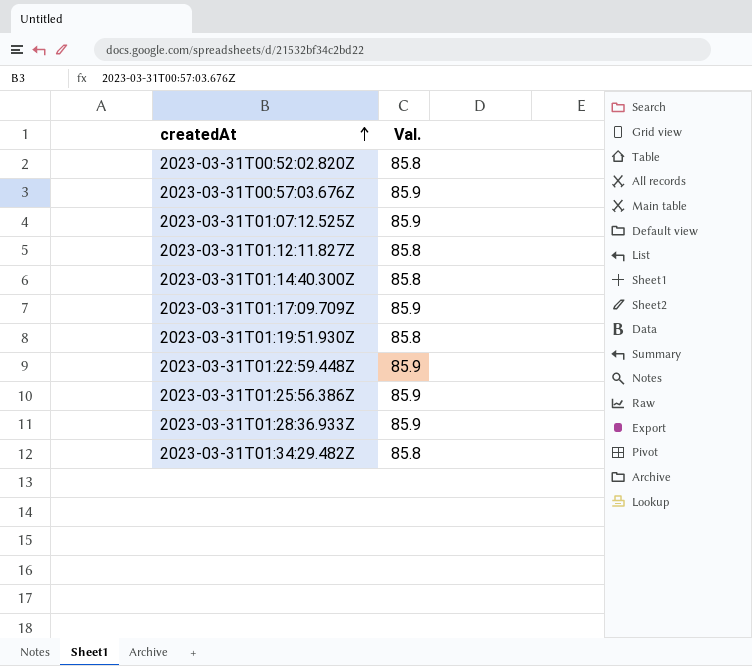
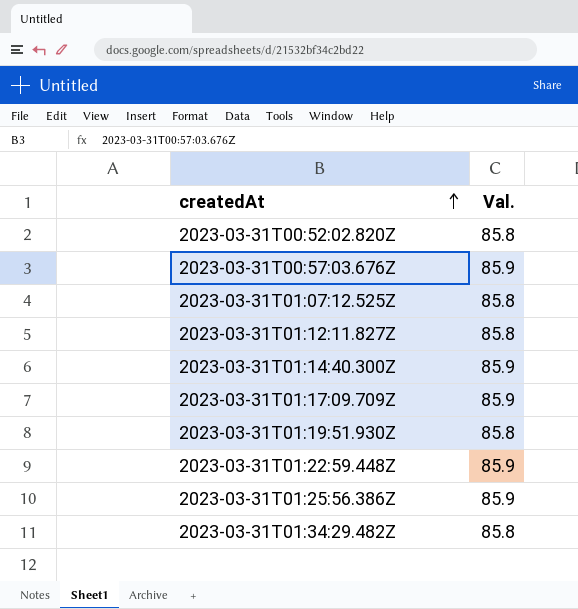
row 2023-03-31T01:28:36.933Z: 85.9 -> none
2023-03-31T01:07:12.525Z | Val.: 85.9 -> 85.8
2023-03-31T01:14:40.300Z | Val.: 85.8 -> 85.9

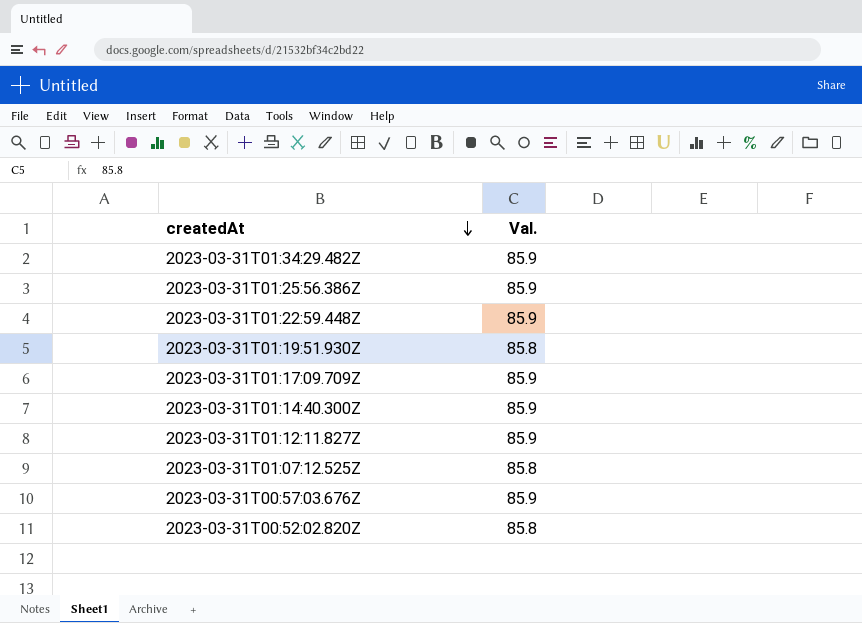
row order: createdAt ascending -> createdAt descending
2023-03-31T01:34:29.482Z | Val.: 85.8 -> 85.9
2023-03-31T01:12:11.827Z | Val.: 85.8 -> 85.9

